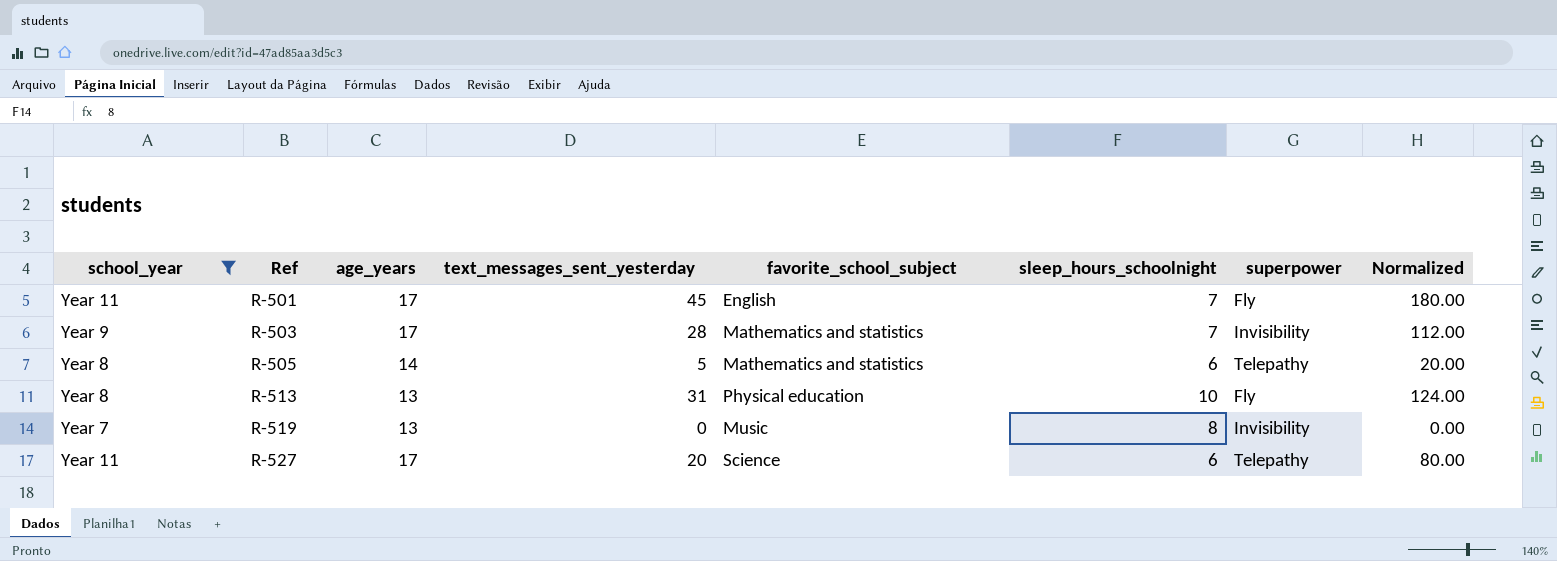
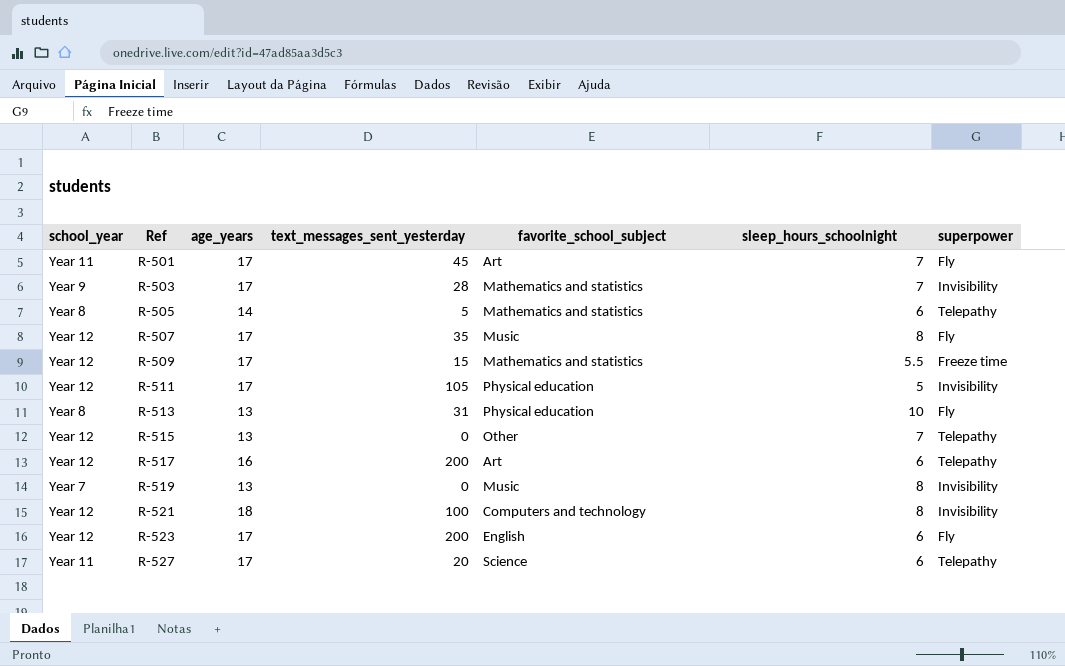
filter: school_year != Year 12 -> none
column Normalized | formula: [text_messages_sent_yesterday] * 4 -> none
R-501 | favorite_school_subject: English -> Art

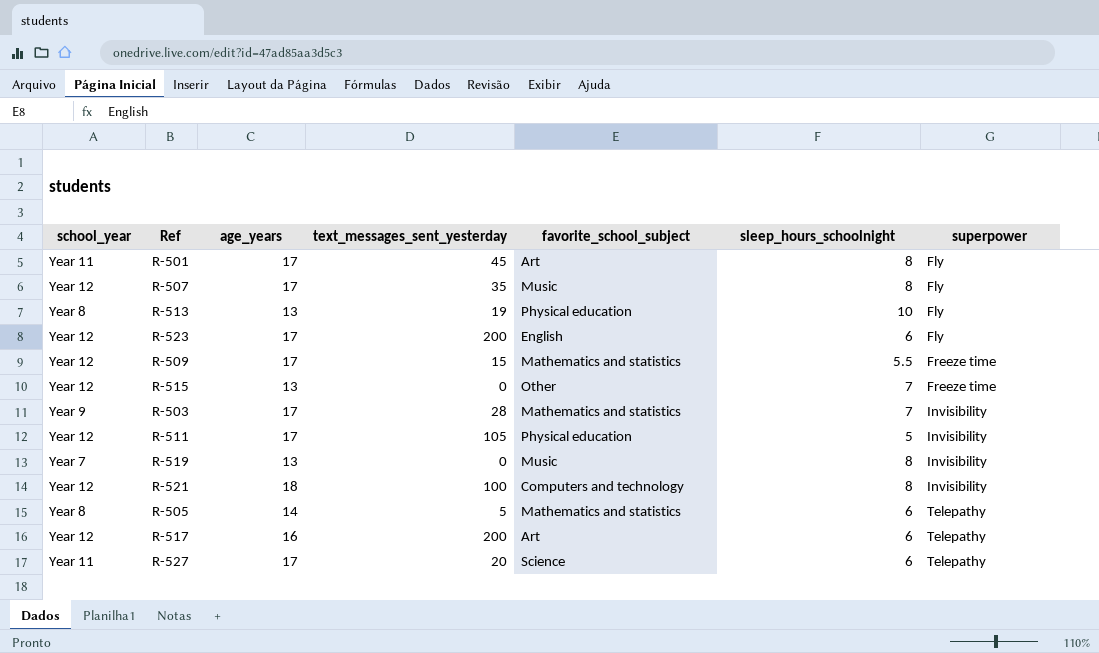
row order: Ref ascending -> superpower ascending
R-501 | sleep_hours_schoolnight: 7 -> 8
R-513 | text_messages_sent_yesterday: 31 -> 19
R-515 | superpower: Telepathy -> Freeze time

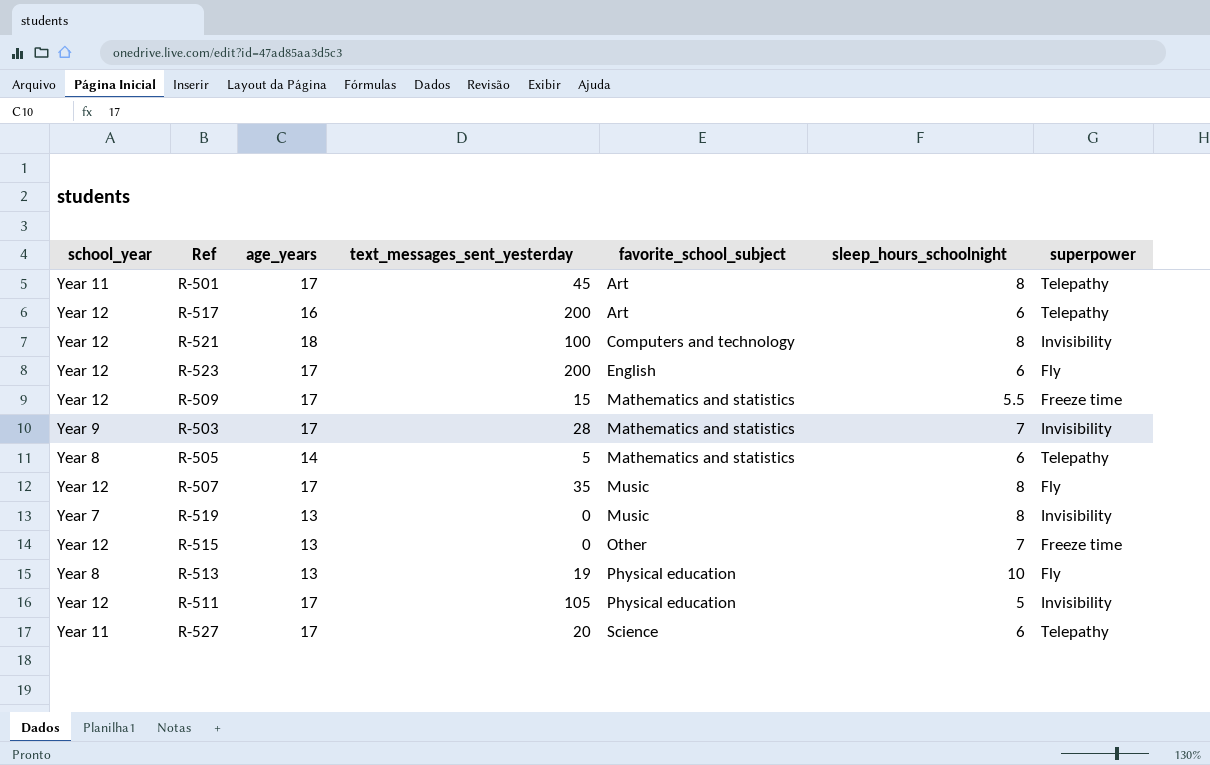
row order: superpower ascending -> favorite_school_subject ascending
R-501 | superpower: Fly -> Telepathy

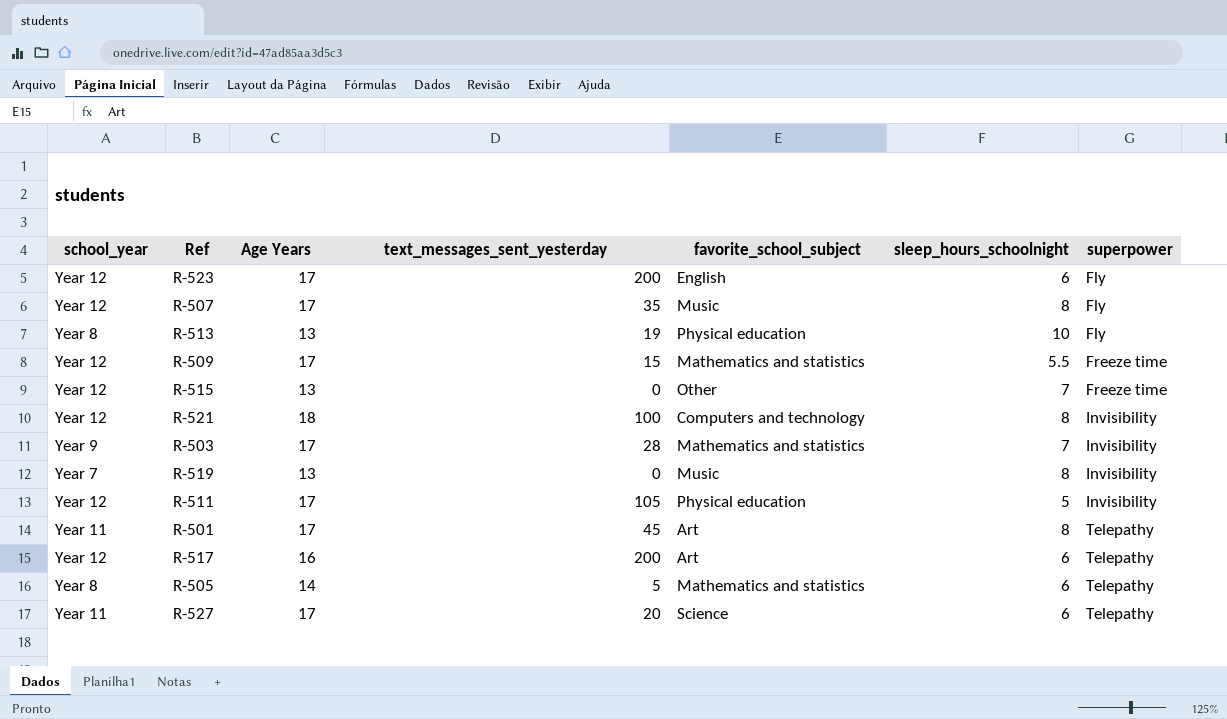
row order: favorite_school_subject ascending -> superpower ascending
column name: age_years -> Age Years

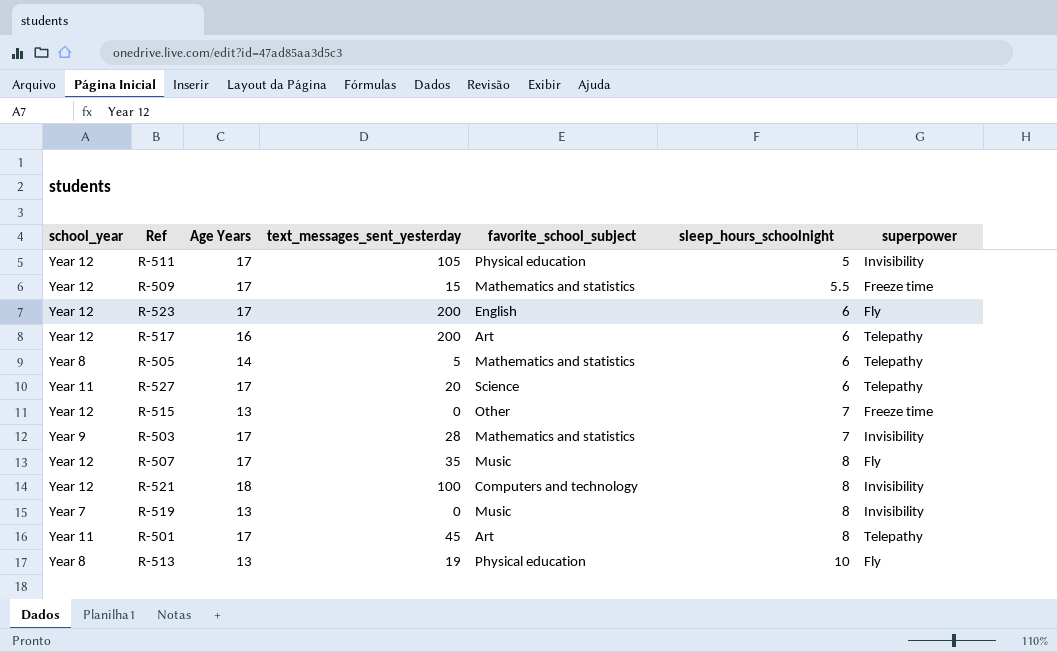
row order: superpower ascending -> sleep_hours_schoolnight ascending

